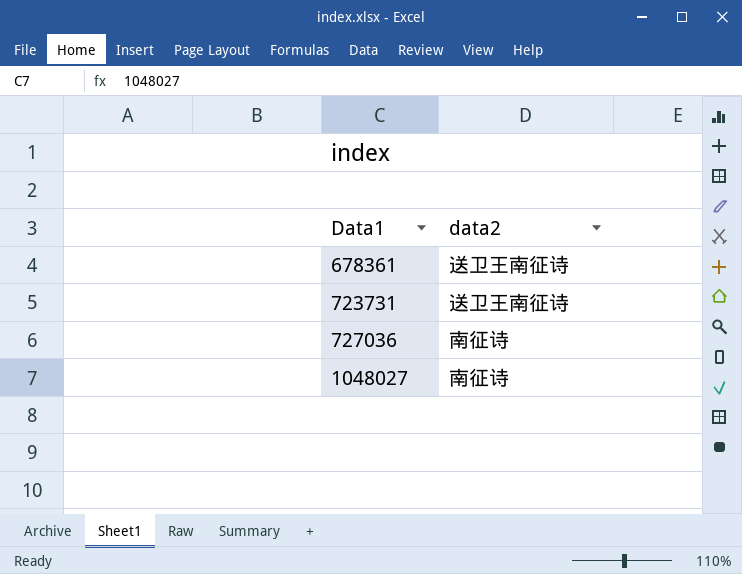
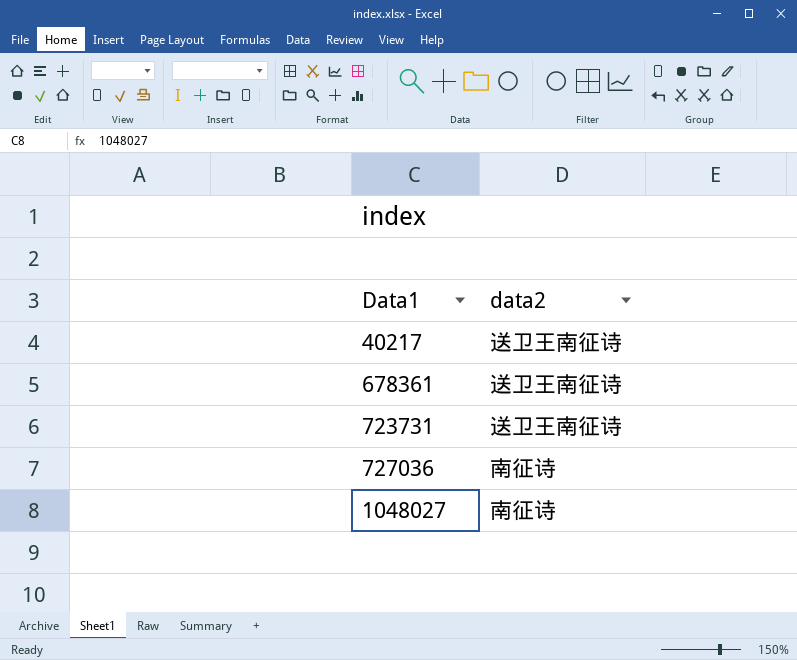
row 40217: none -> 送卫王南征诗

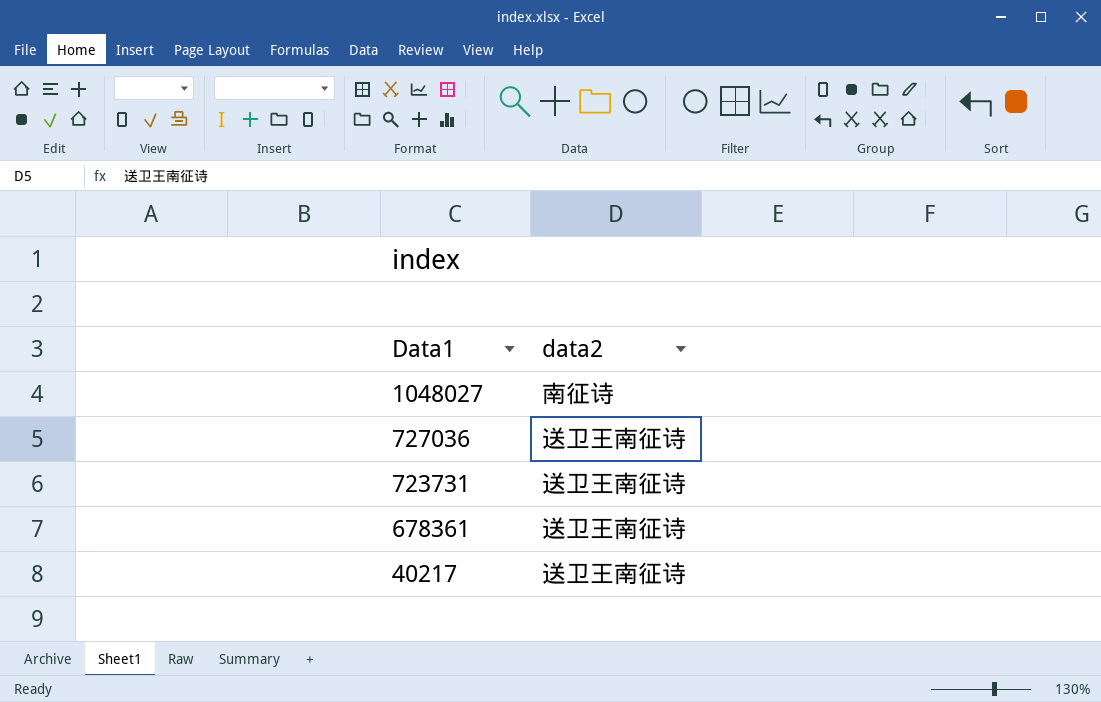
row order: Data1 ascending -> Data1 descending
727036 | data2: 南征诗 -> 送卫王南征诗

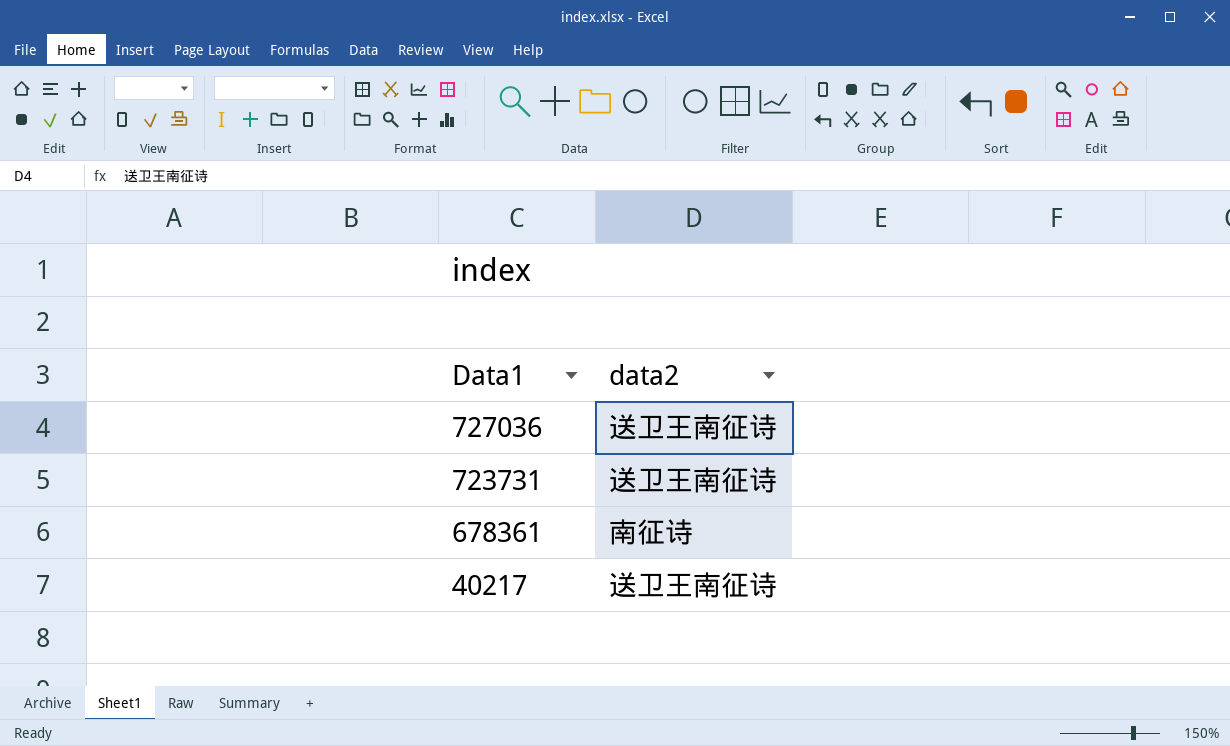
row 1048027: 南征诗 -> none
678361 | data2: 送卫王南征诗 -> 南征诗

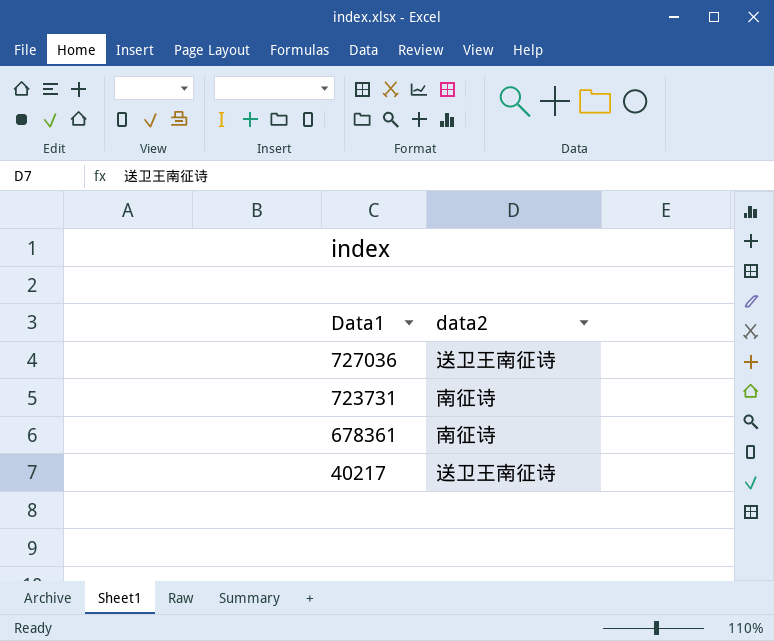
723731 | data2: 送卫王南征诗 -> 南征诗

